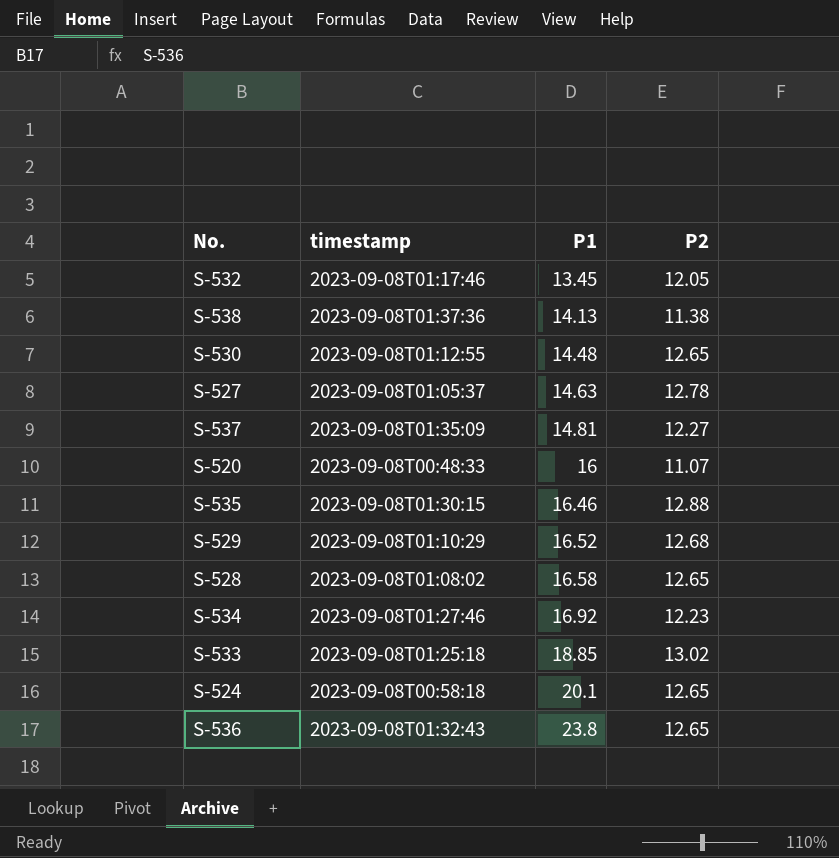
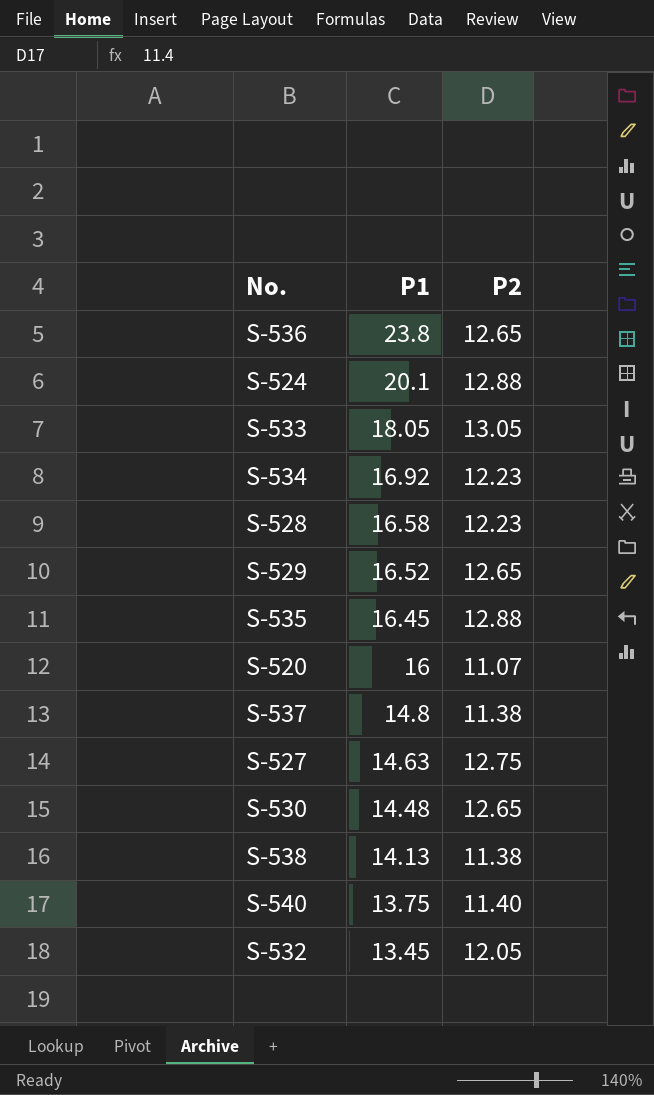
row order: P1 ascending -> P1 descending
column timestamp | position: 2 -> none
S-524 | P2: 12.65 -> 12.88
S-533 | P1: 18.85 -> 18.05
S-533 | P2: 13.02 -> 13.05
S-528 | P2: 12.65 -> 12.23
S-529 | P2: 12.68 -> 12.65
S-535 | P1: 16.46 -> 16.45
S-537 | P1: 14.81 -> 14.8
S-537 | P2: 12.27 -> 11.38
S-527 | P2: 12.78 -> 12.75
row S-540: none -> 13.75 | 11.40

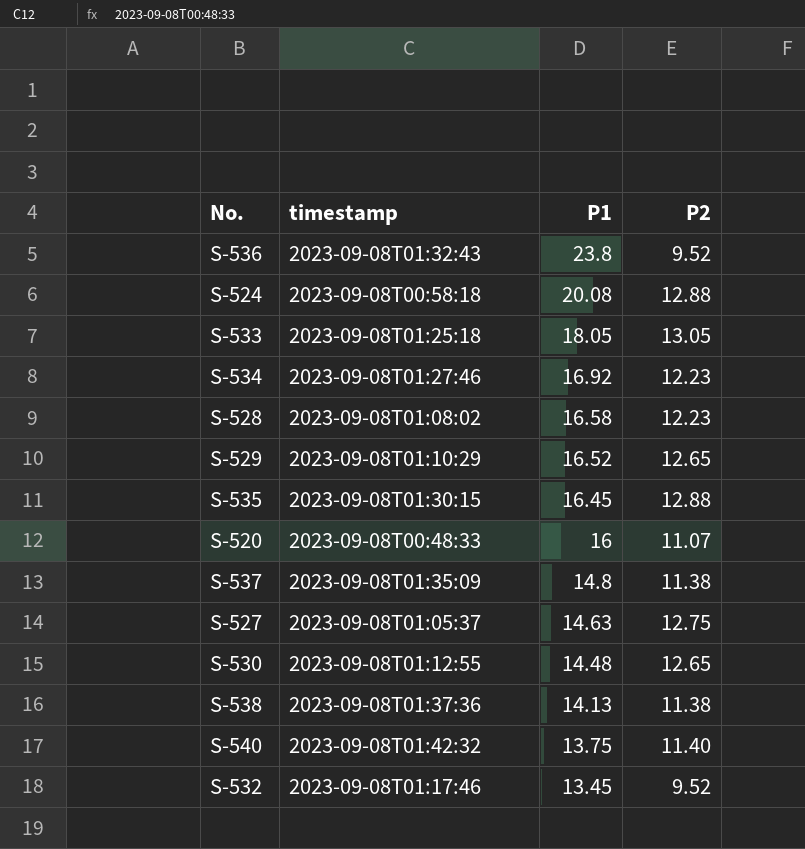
column timestamp | position: none -> 2
S-536 | P2: 12.65 -> 9.52
S-524 | P1: 20.1 -> 20.08
S-532 | P2: 12.05 -> 9.52

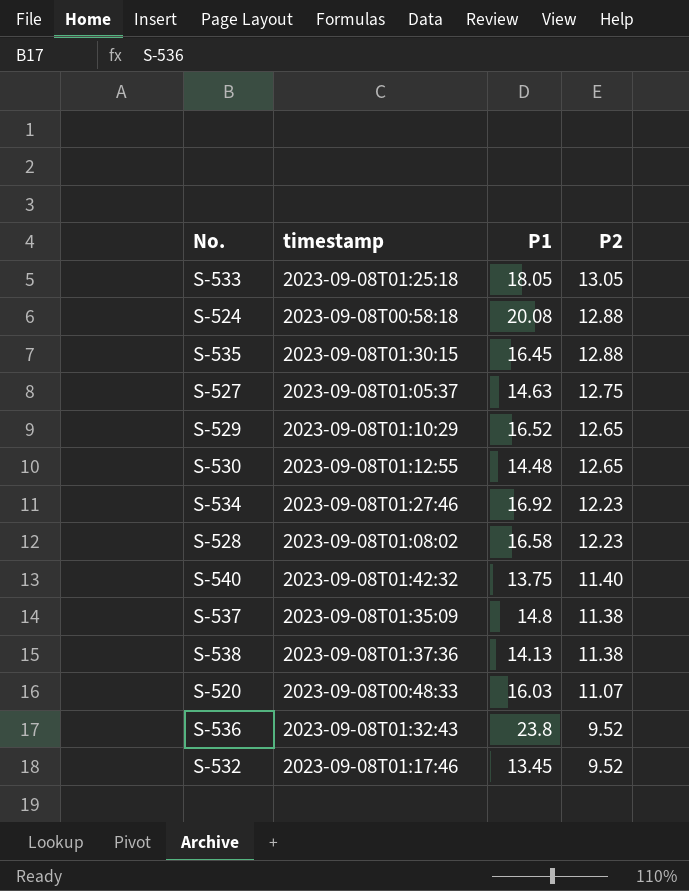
row order: P1 descending -> P2 descending
S-520 | P1: 16 -> 16.03

